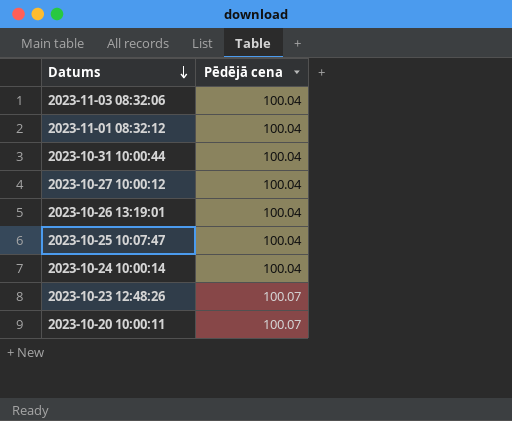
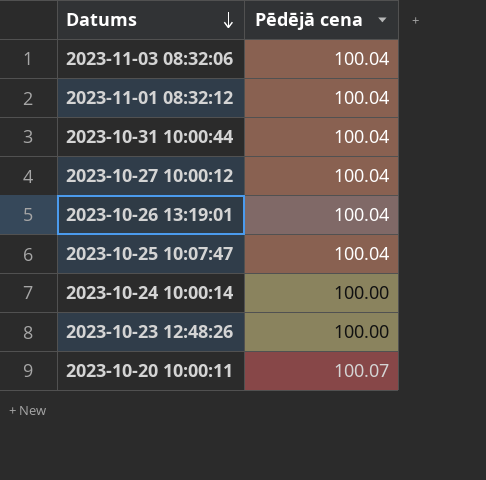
2023-10-24 10:00:14 | Pēdējā cena: 100.04 -> 100.00
2023-10-23 12:48:26 | Pēdējā cena: 100.07 -> 100.00

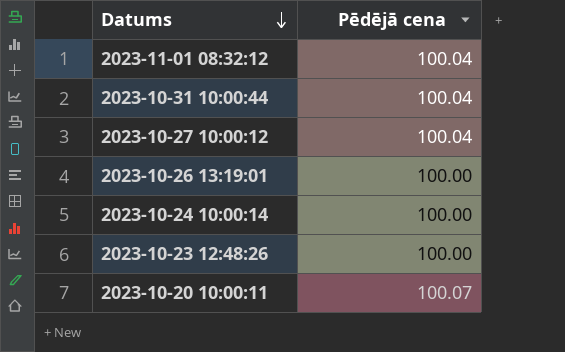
row 2023-11-03 08:32:06: 100.04 -> none
row 2023-10-25 10:07:47: 100.04 -> none
2023-10-26 13:19:01 | Pēdējā cena: 100.04 -> 100.00

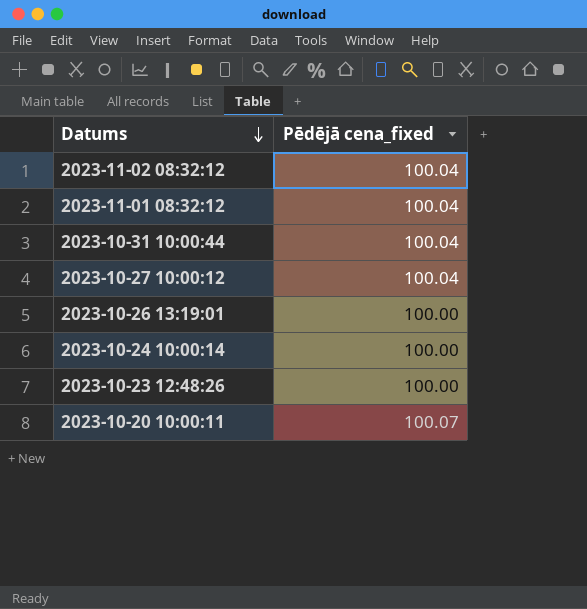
column name: Pēdējā cena -> Pēdējā cena_fixed
row 2023-11-02 08:32:12: none -> 100.04

